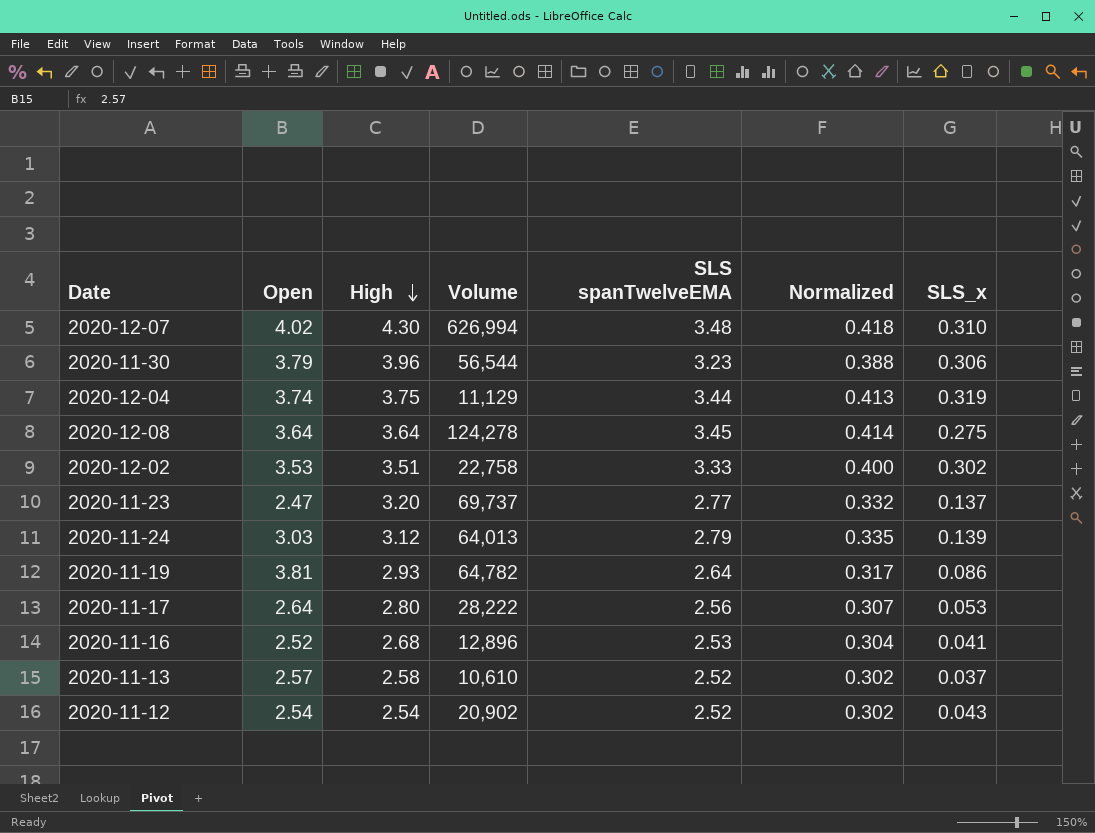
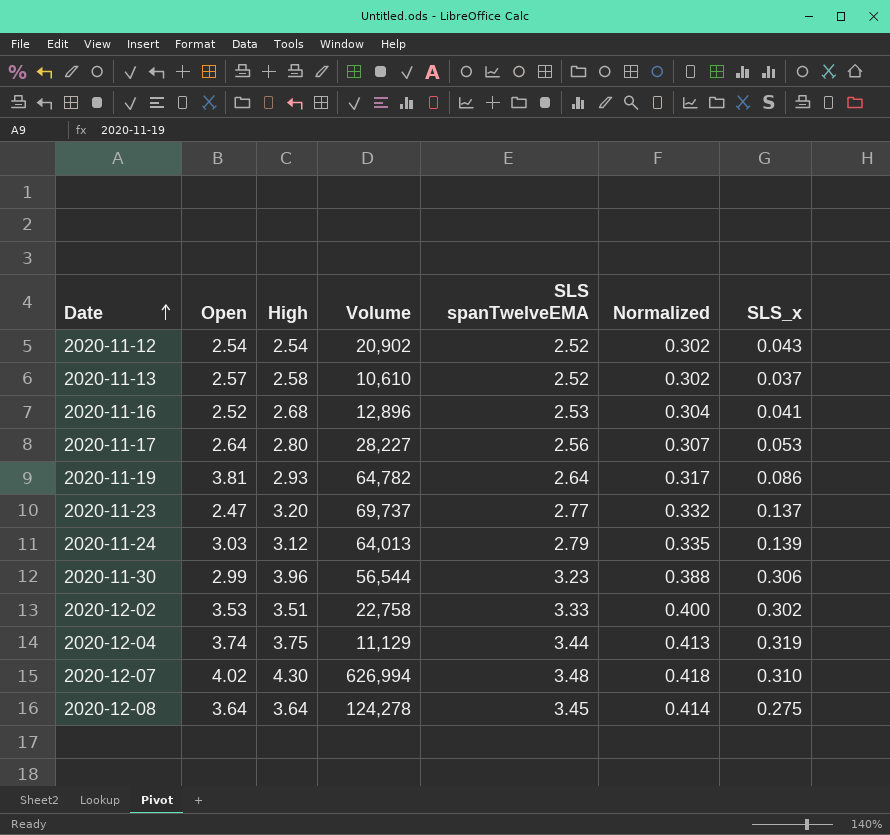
row order: High descending -> Date ascending
2020-11-17 | Volume: 28,222 -> 28,227
2020-11-30 | Open: 3.79 -> 2.99

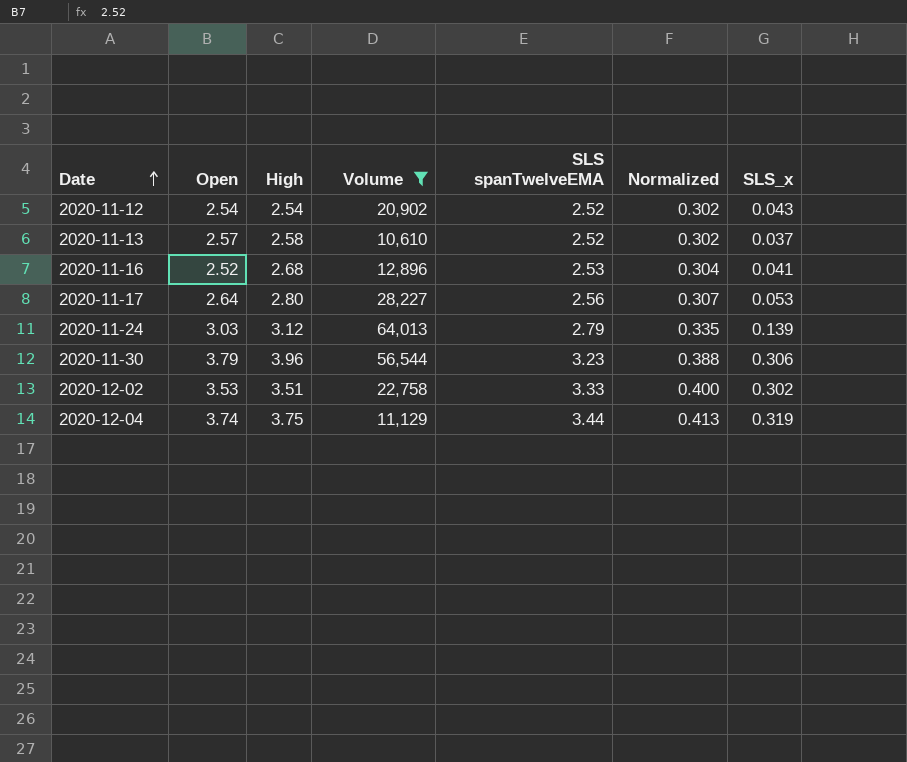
filter: none -> Volume <= 64,013
2020-11-30 | Open: 2.99 -> 3.79

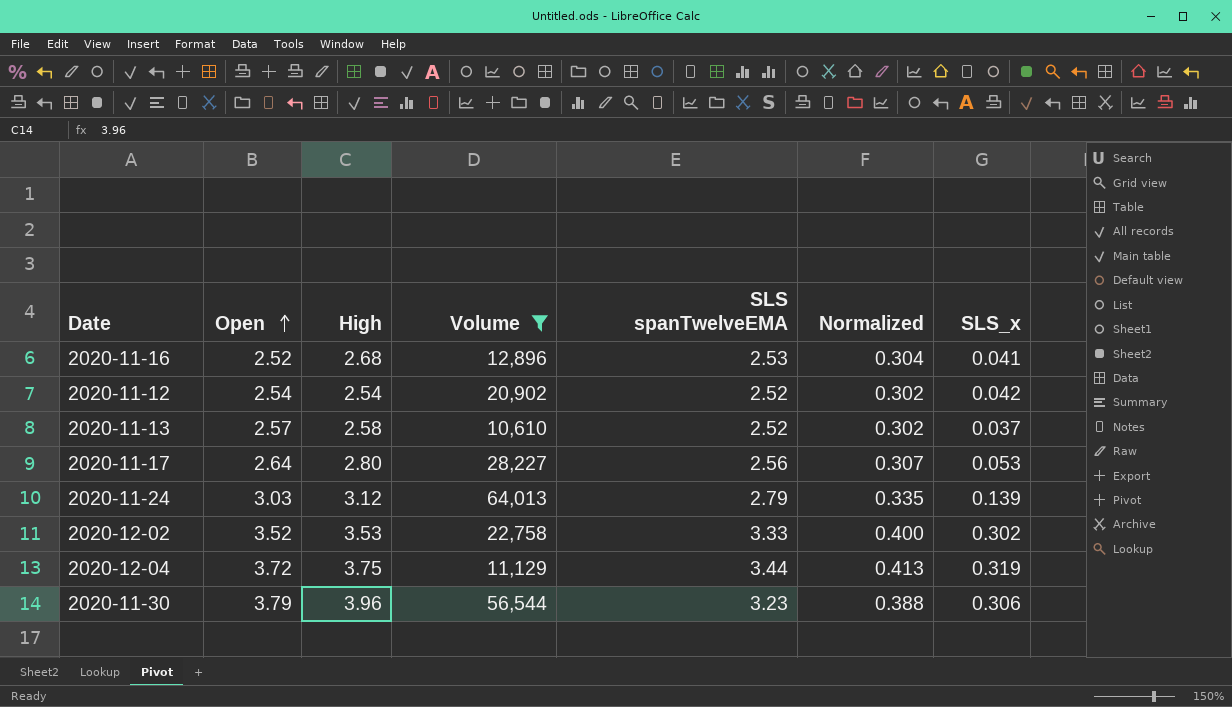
row order: Date ascending -> Open ascending
2020-11-12 | SLS_x: 0.043 -> 0.042
2020-12-02 | Open: 3.53 -> 3.52
2020-12-02 | High: 3.51 -> 3.53
2020-12-04 | Open: 3.74 -> 3.72

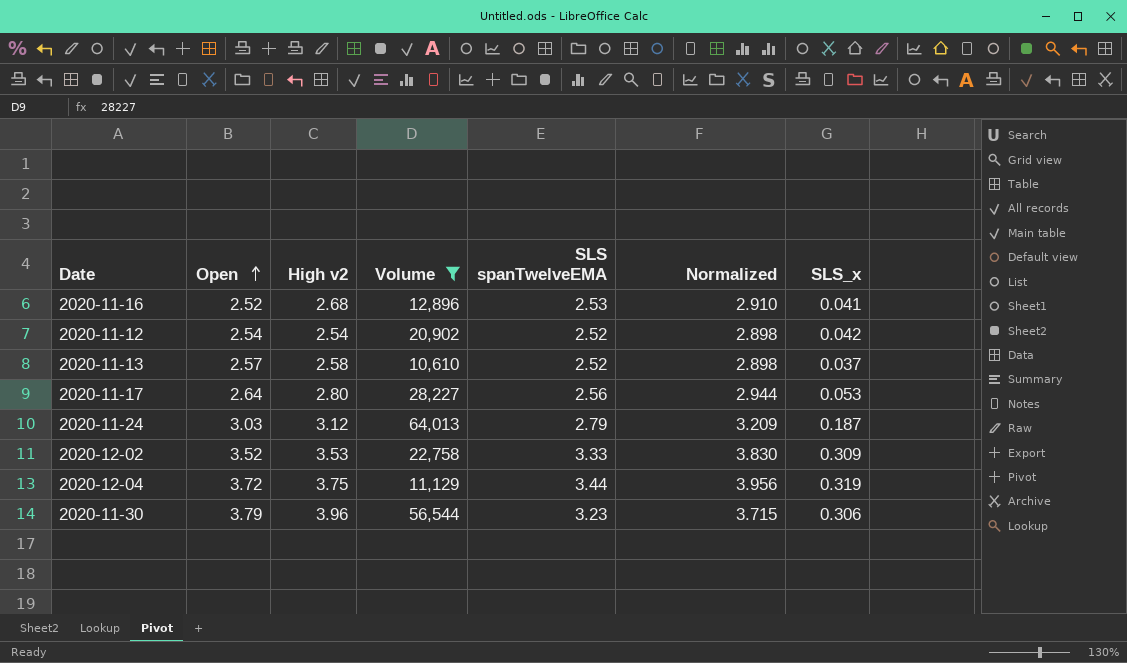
column name: High -> High v2
column Normalized | formula: [SLS spanTwelveEMA] * 0.12 -> [SLS spanTwelveEMA] * 1.15
2020-11-24 | SLS_x: 0.139 -> 0.187
2020-12-02 | SLS_x: 0.302 -> 0.309

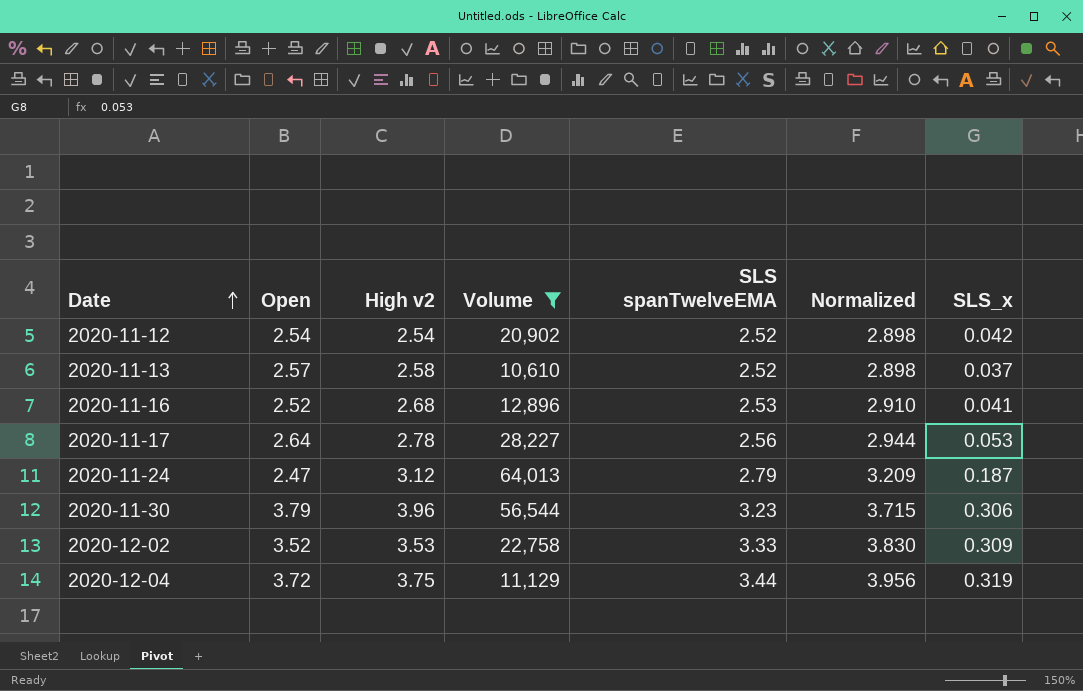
row order: Open ascending -> Date ascending
2020-11-17 | High v2: 2.80 -> 2.78
2020-11-24 | Open: 3.03 -> 2.47

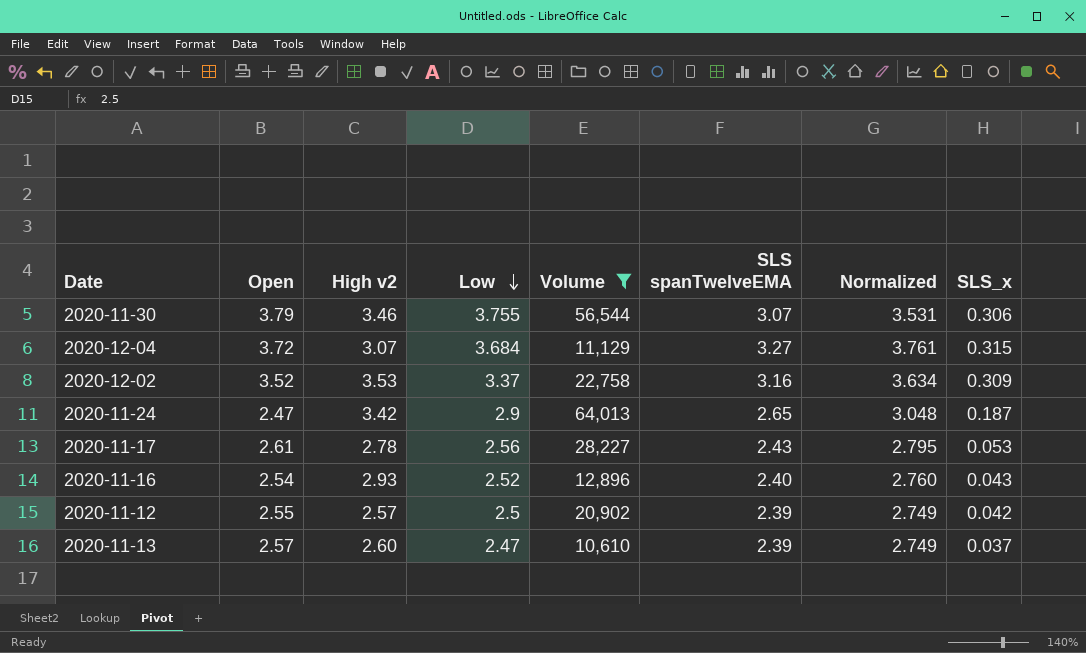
row order: Date ascending -> Low descending
column Low | position: none -> 4
2020-11-30 | High v2: 3.96 -> 3.46
2020-11-30 | SLS spanTwelveEMA: 3.23 -> 3.07
2020-11-30 | Normalized: 3.715 -> 3.531
2020-12-04 | High v2: 3.75 -> 3.07
2020-12-04 | SLS spanTwelveEMA: 3.44 -> 3.27
2020-12-04 | Normalized: 3.956 -> 3.761
2020-12-04 | SLS_x: 0.319 -> 0.315
2020-12-02 | SLS spanTwelveEMA: 3.33 -> 3.16
2020-12-02 | Normalized: 3.830 -> 3.634
2020-11-24 | High v2: 3.12 -> 3.42
2020-11-24 | SLS spanTwelveEMA: 2.79 -> 2.65
2020-11-24 | Normalized: 3.209 -> 3.048
2020-11-17 | Open: 2.64 -> 2.61
2020-11-17 | SLS spanTwelveEMA: 2.56 -> 2.43
2020-11-17 | Normalized: 2.944 -> 2.795
2020-11-16 | Open: 2.52 -> 2.54
2020-11-16 | High v2: 2.68 -> 2.93
2020-11-16 | SLS spanTwelveEMA: 2.53 -> 2.40
2020-11-16 | Normalized: 2.910 -> 2.760
2020-11-16 | SLS_x: 0.041 -> 0.043
2020-11-12 | Open: 2.54 -> 2.55
2020-11-12 | High v2: 2.54 -> 2.57
2020-11-12 | SLS spanTwelveEMA: 2.52 -> 2.39
2020-11-12 | Normalized: 2.898 -> 2.749
2020-11-13 | High v2: 2.58 -> 2.60
2020-11-13 | SLS spanTwelveEMA: 2.52 -> 2.39
2020-11-13 | Normalized: 2.898 -> 2.749

